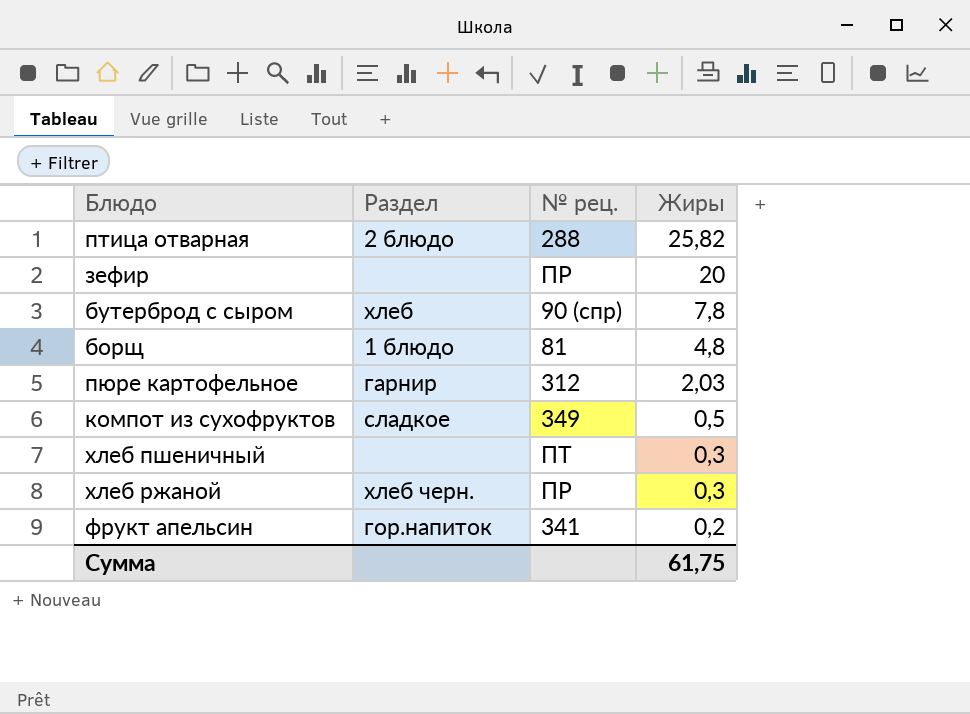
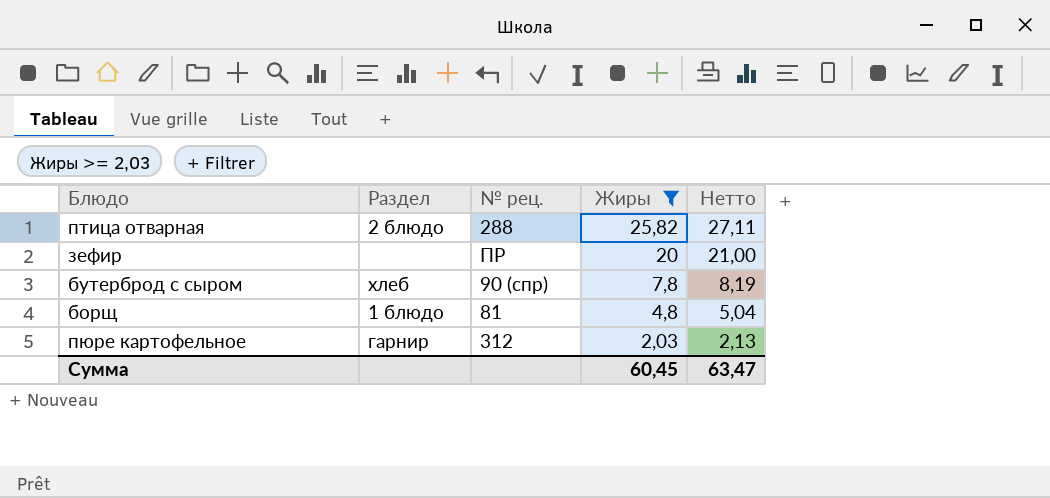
filter: none -> Жиры >= 2,03
column Нетто | formula: none -> [Жиры] * 1,05
Сумма | Жиры: 61,75 -> 60,45

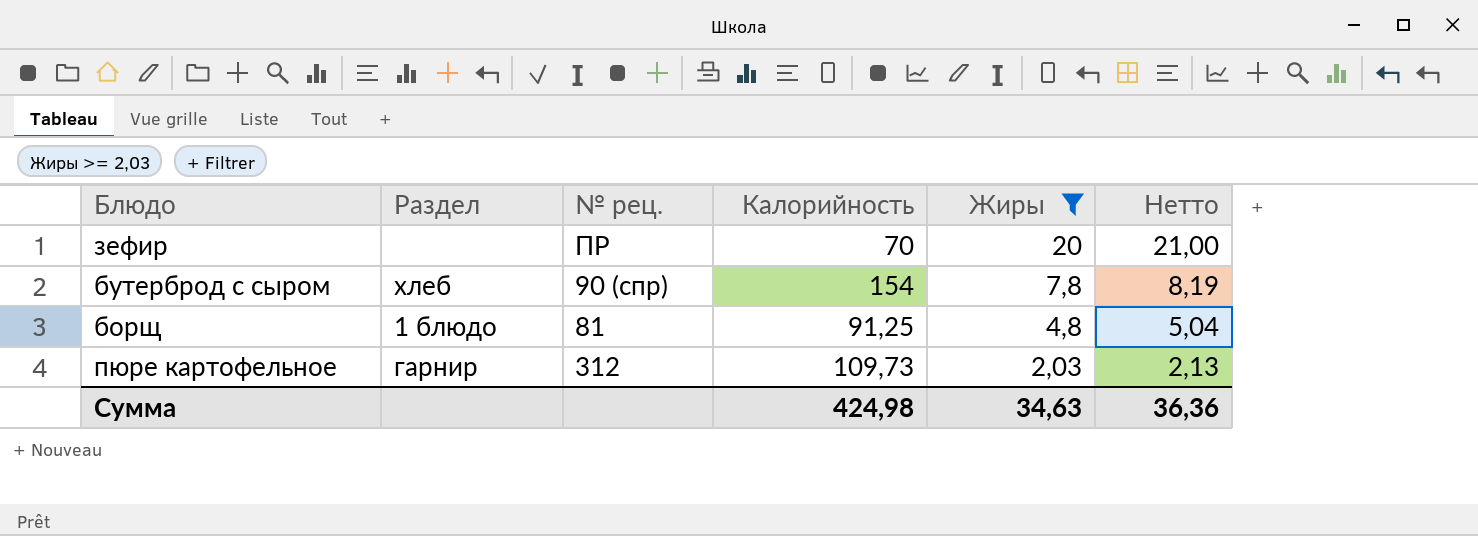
column Калорийность | position: none -> 4
row птица отварная: 2 блюдо | 288 | 25,82 | 27,11 -> none
Сумма | Жиры: 60,45 -> 34,63
Сумма | Нетто: 63,47 -> 36,36

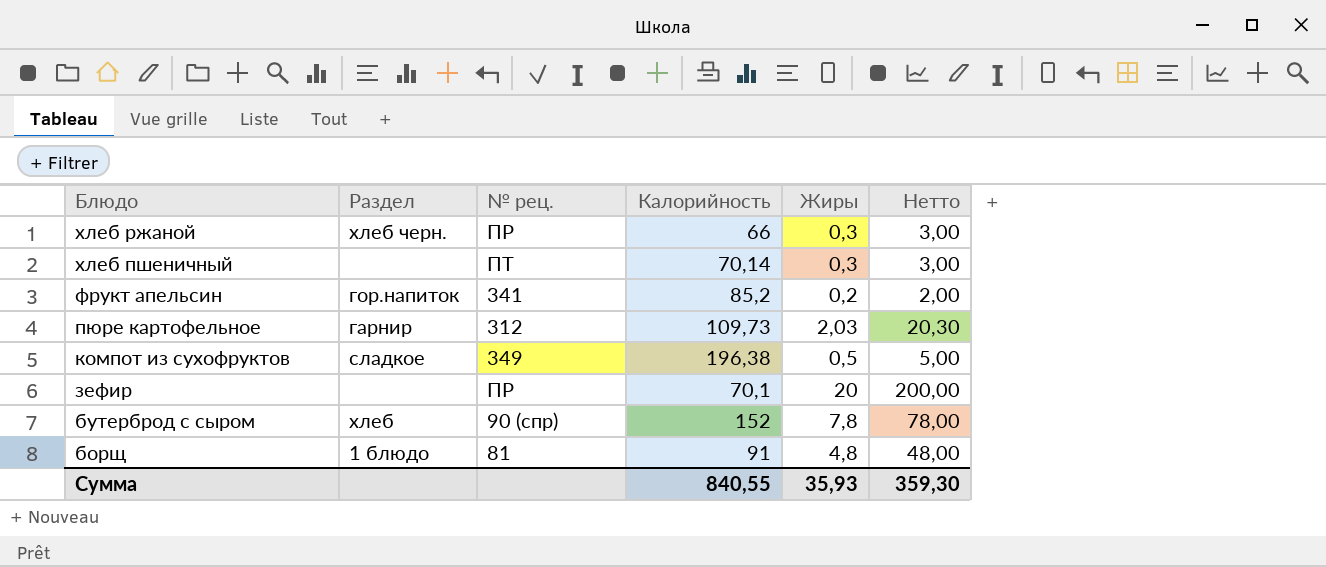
filter: Жиры >= 2,03 -> none
row order: Жиры descending -> Блюдо descending
column Нетто | formula: [Жиры] * 1,05 -> [Жиры] * 10
зефир | Калорийность: 70 -> 70,1
бутерброд с сыром | Калорийность: 154 -> 152
борщ | Калорийность: 91,25 -> 91
Сумма | Калорийность: 424,98 -> 840,55
Сумма | Жиры: 34,63 -> 35,93
Сумма | Нетто: 36,36 -> 359,30

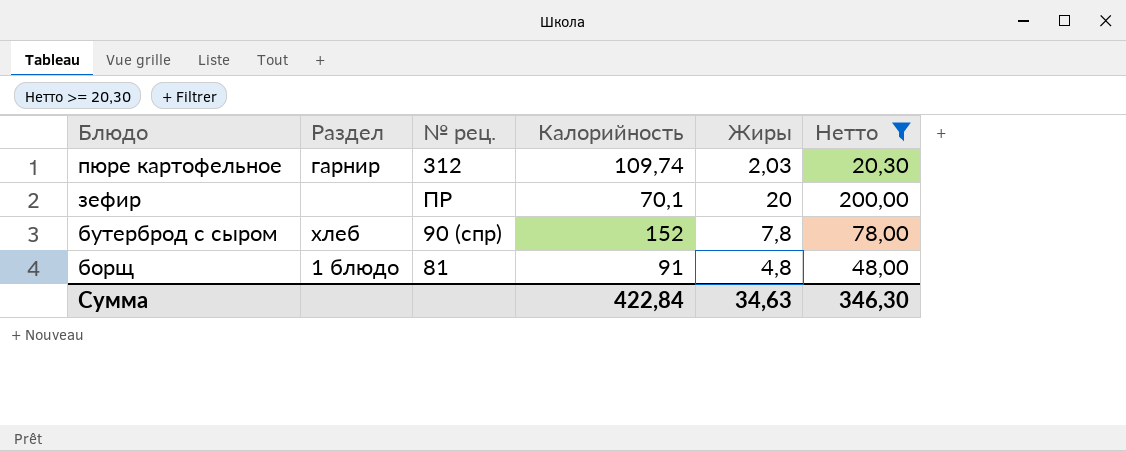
filter: none -> Нетто >= 20,30
пюре картофельное | Калорийность: 109,73 -> 109,74
Сумма | Калорийность: 840,55 -> 422,84
Сумма | Жиры: 35,93 -> 34,63
Сумма | Нетто: 359,30 -> 346,30

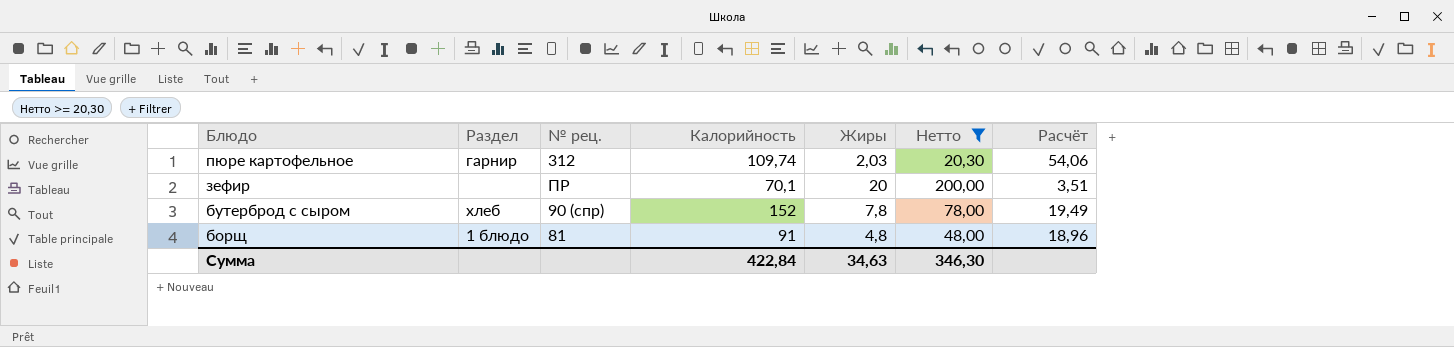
column Расчёт | formula: none -> [Калорийность] / [Жиры]

